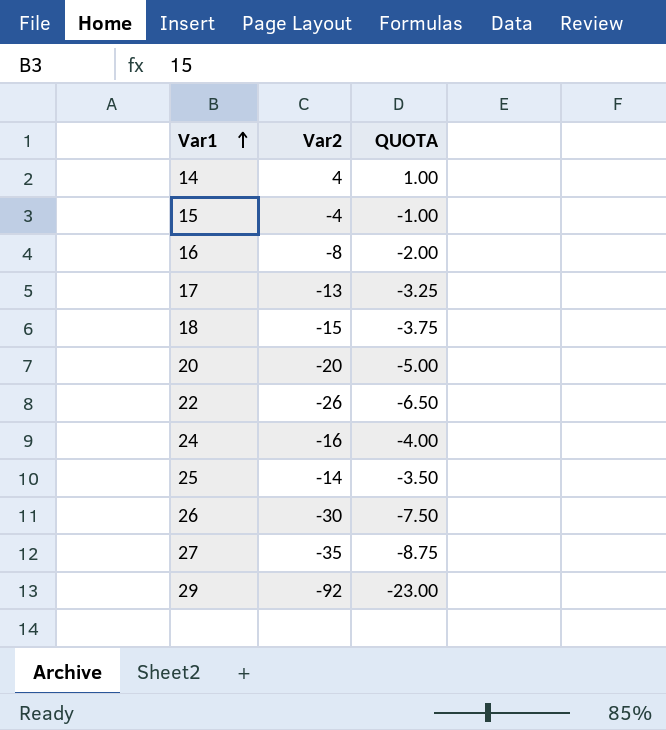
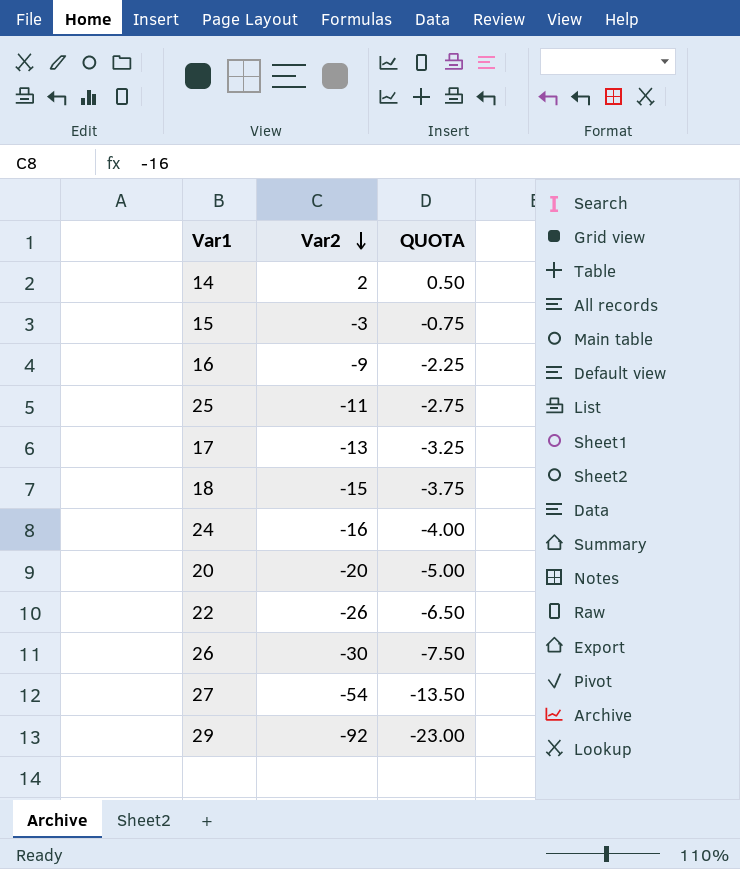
row order: Var1 ascending -> Var2 descending
14 | Var2: 4 -> 2
14 | QUOTA: 1.00 -> 0.50
15 | Var2: -4 -> -3
15 | QUOTA: -1.00 -> -0.75
16 | Var2: -8 -> -9
16 | QUOTA: -2.00 -> -2.25
25 | Var2: -14 -> -11
25 | QUOTA: -3.50 -> -2.75
27 | Var2: -35 -> -54
27 | QUOTA: -8.75 -> -13.50

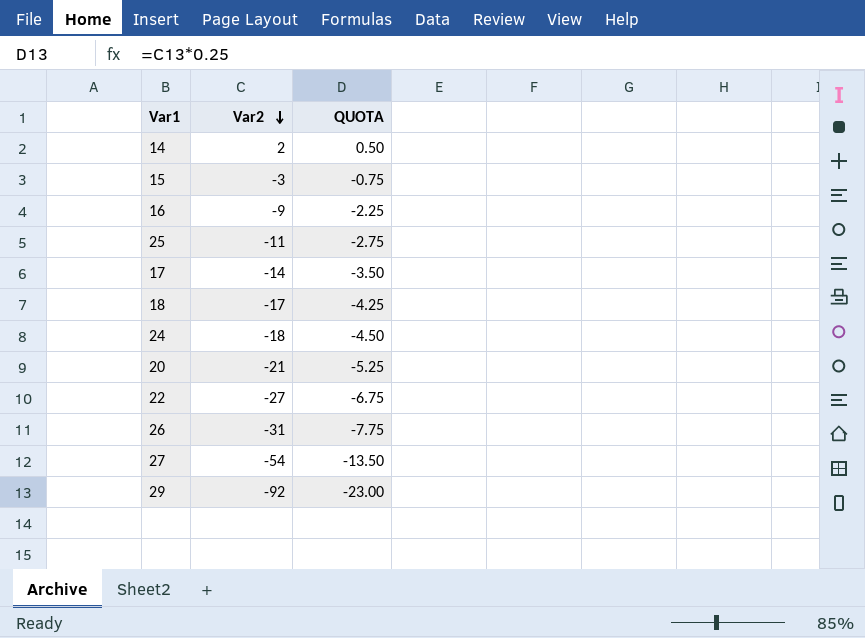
17 | Var2: -13 -> -14
17 | QUOTA: -3.25 -> -3.50
18 | Var2: -15 -> -17
18 | QUOTA: -3.75 -> -4.25
24 | Var2: -16 -> -18
24 | QUOTA: -4.00 -> -4.50
20 | Var2: -20 -> -21
20 | QUOTA: -5.00 -> -5.25
22 | Var2: -26 -> -27
22 | QUOTA: -6.50 -> -6.75
26 | Var2: -30 -> -31
26 | QUOTA: -7.50 -> -7.75

